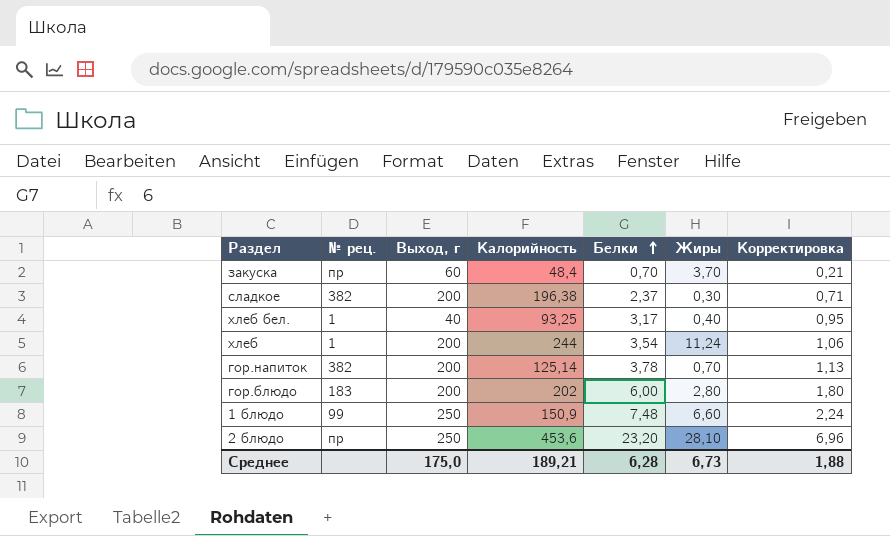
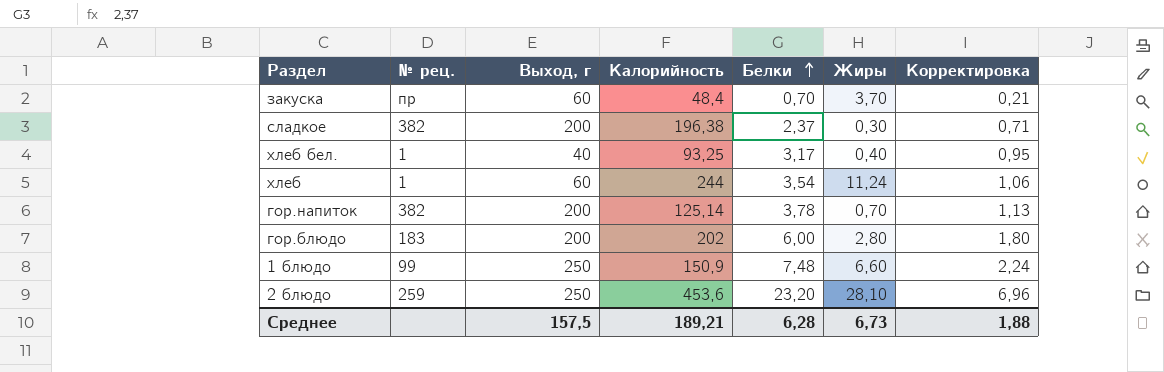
хлеб | Выход, г: 200 -> 60
2 блюдо | № рец.: пр -> 259
Среднее | Выход, г: 175,0 -> 157,5

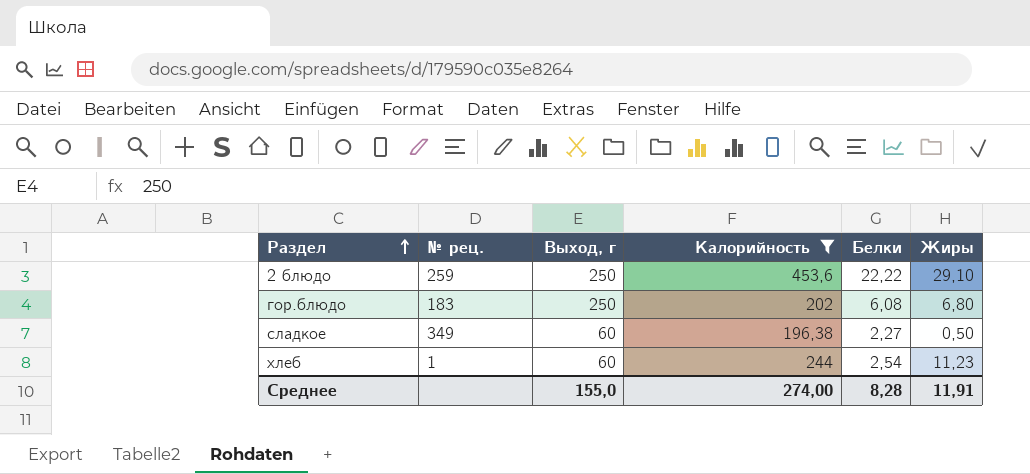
filter: none -> Калорийность >= 196,38
row order: Белки ascending -> Раздел ascending
column Корректировка | formula: [Белки] * 0,3 -> none
2 блюдо | Белки: 23,20 -> 22,22
2 блюдо | Жиры: 28,10 -> 29,10
гор.блюдо | Выход, г: 200 -> 250
гор.блюдо | Белки: 6,00 -> 6,08
гор.блюдо | Жиры: 2,80 -> 6,80
сладкое | № рец.: 382 -> 349
сладкое | Выход, г: 200 -> 60
сладкое | Белки: 2,37 -> 2,27
сладкое | Жиры: 0,30 -> 0,50
хлеб | Белки: 3,54 -> 2,54
хлеб | Жиры: 11,24 -> 11,23
Среднее | Выход, г: 157,5 -> 155,0
Среднее | Калорийность: 189,21 -> 274,00
Среднее | Белки: 6,28 -> 8,28
Среднее | Жиры: 6,73 -> 11,91

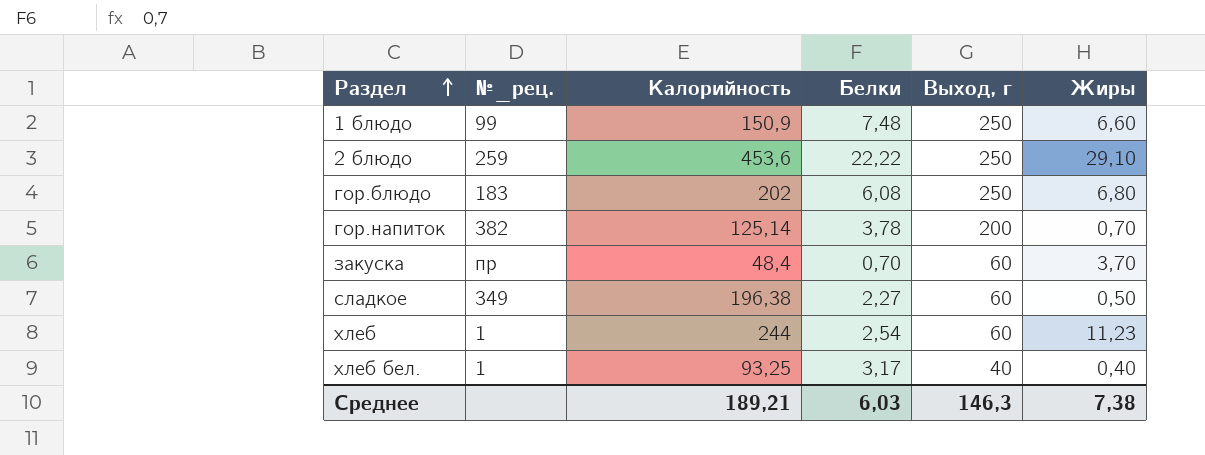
filter: Калорийность >= 196,38 -> none
column name: № рец. -> №_рец.
column Выход, г | position: 3 -> 5
Среднее | Калорийность: 274,00 -> 189,21
Среднее | Белки: 8,28 -> 6,03
Среднее | Выход, г: 155,0 -> 146,3
Среднее | Жиры: 11,91 -> 7,38

